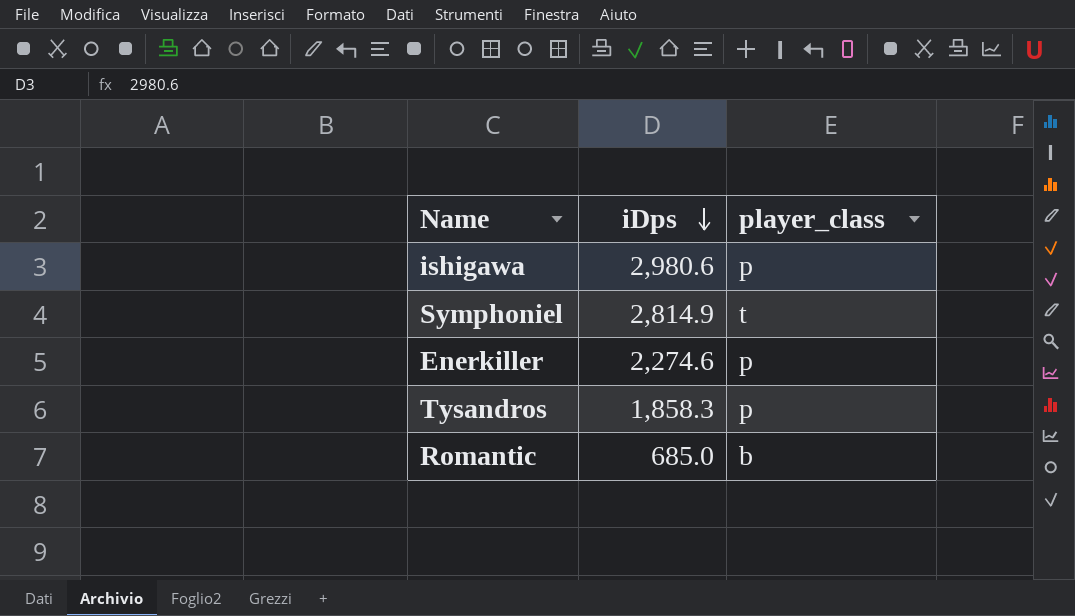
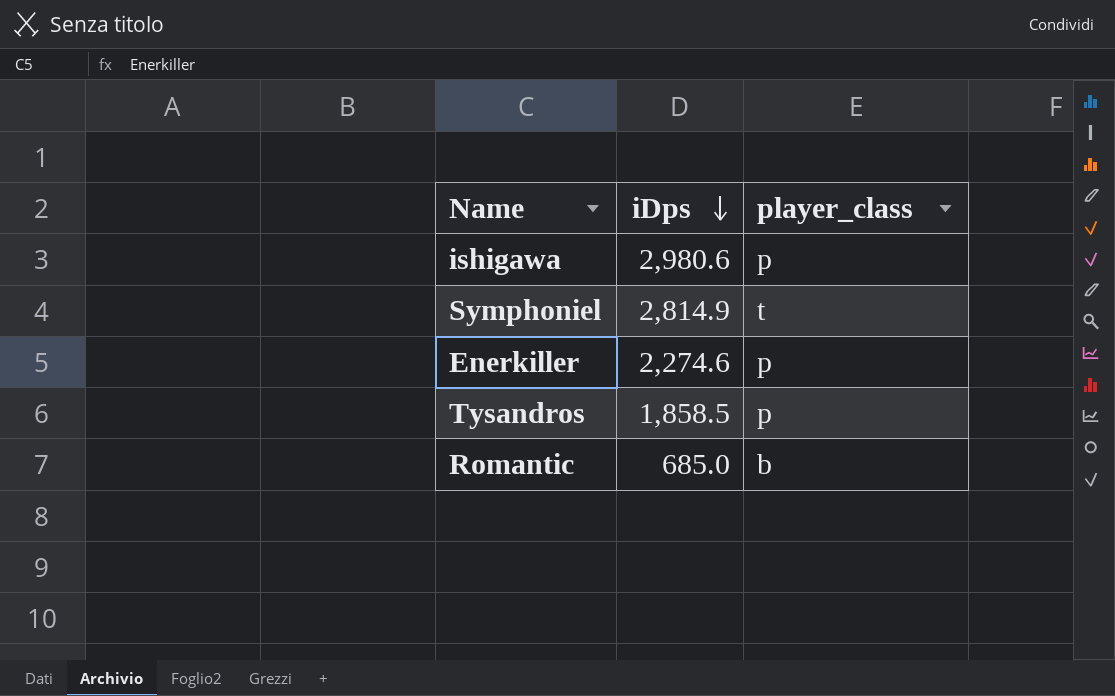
Tysandros | iDps: 1,858.3 -> 1,858.5

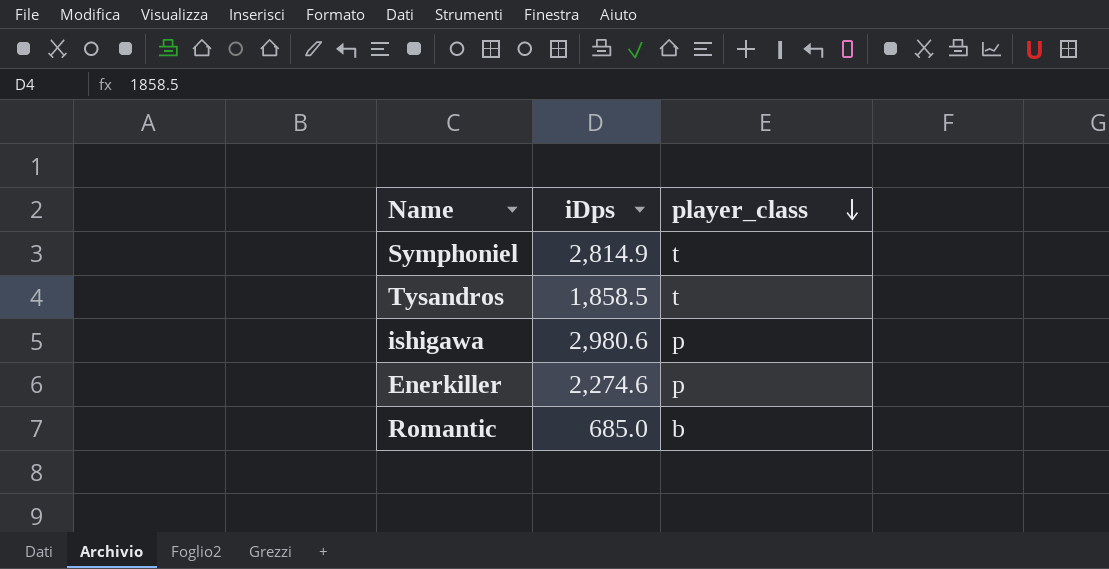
row order: iDps descending -> player_class descending
Tysandros | player_class: p -> t

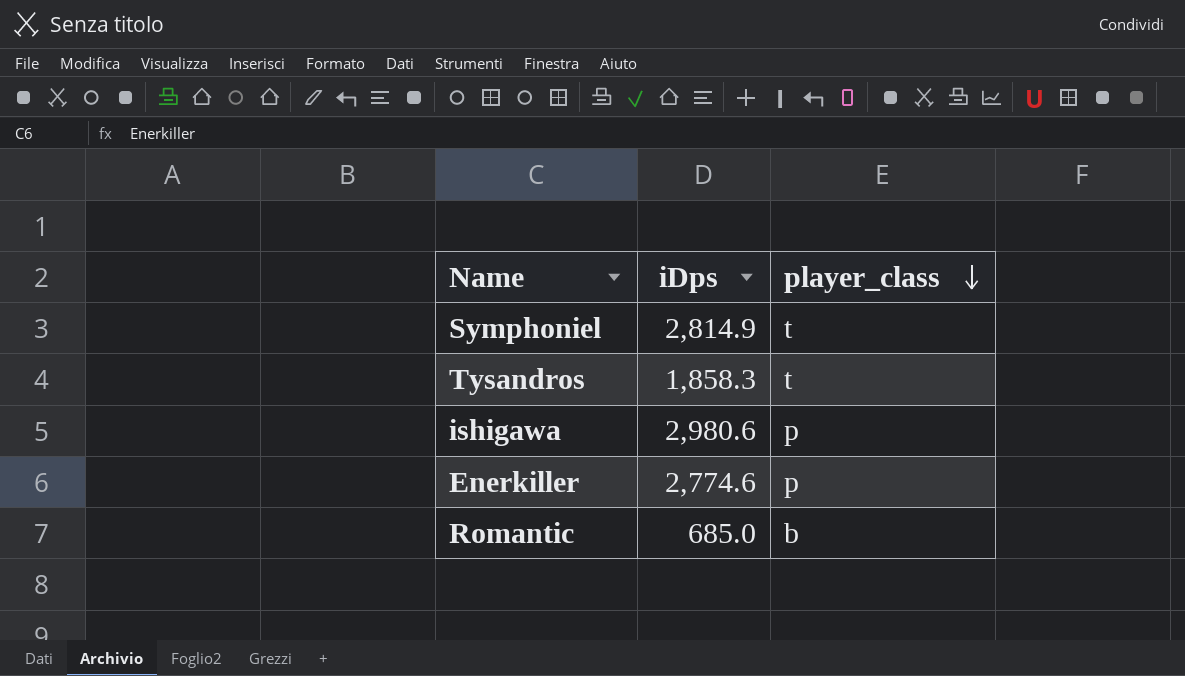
Tysandros | iDps: 1,858.5 -> 1,858.3
Enerkiller | iDps: 2,274.6 -> 2,774.6

